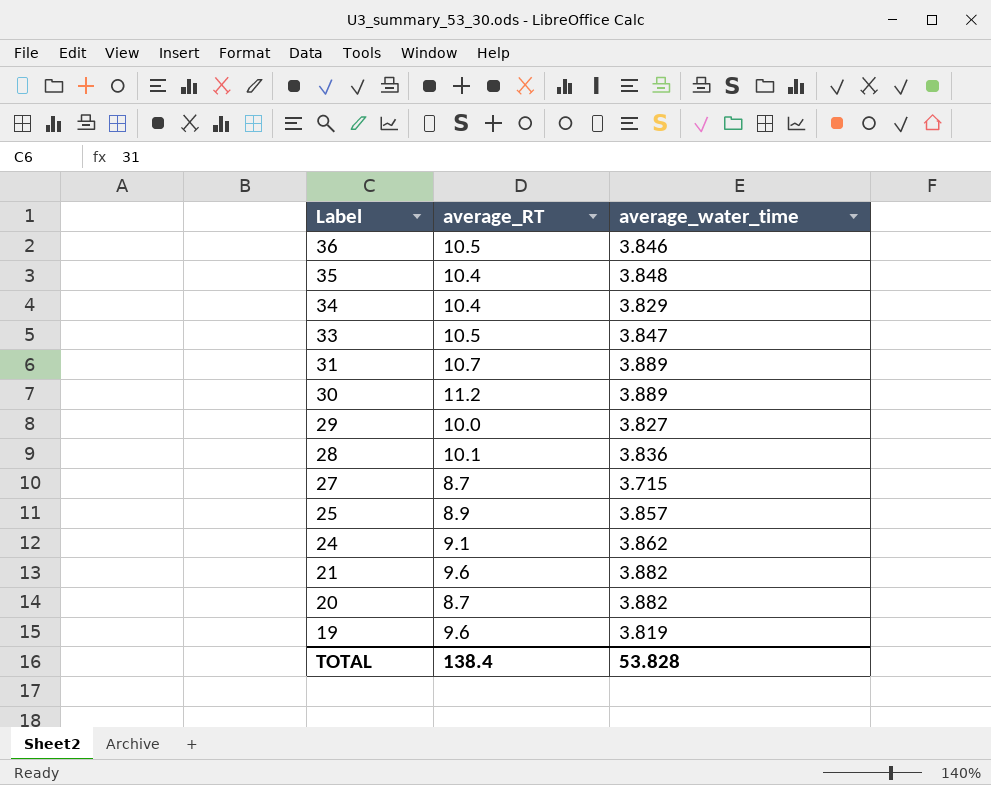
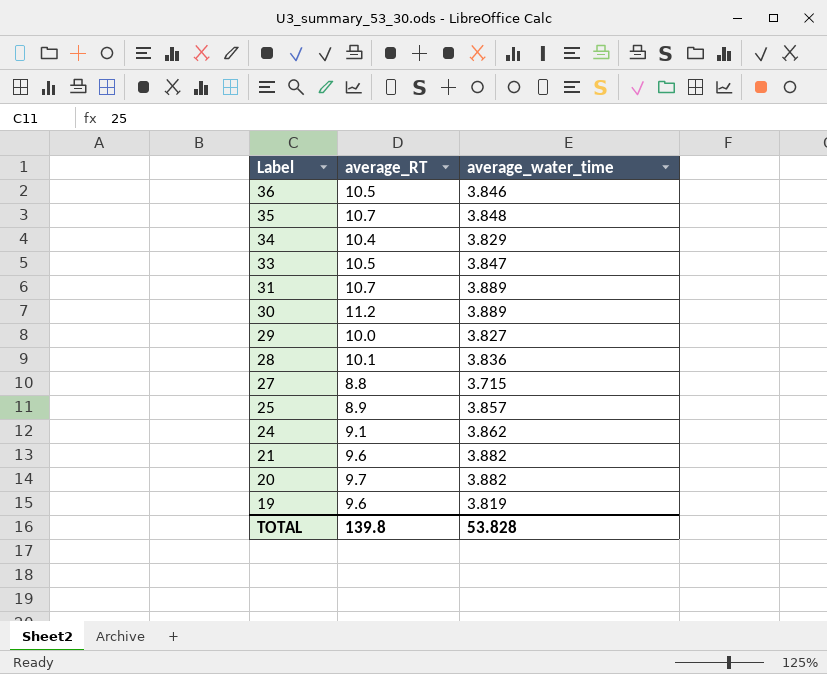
35 | average_RT: 10.4 -> 10.7
27 | average_RT: 8.7 -> 8.8
20 | average_RT: 8.7 -> 9.7
TOTAL | average_RT: 138.4 -> 139.8

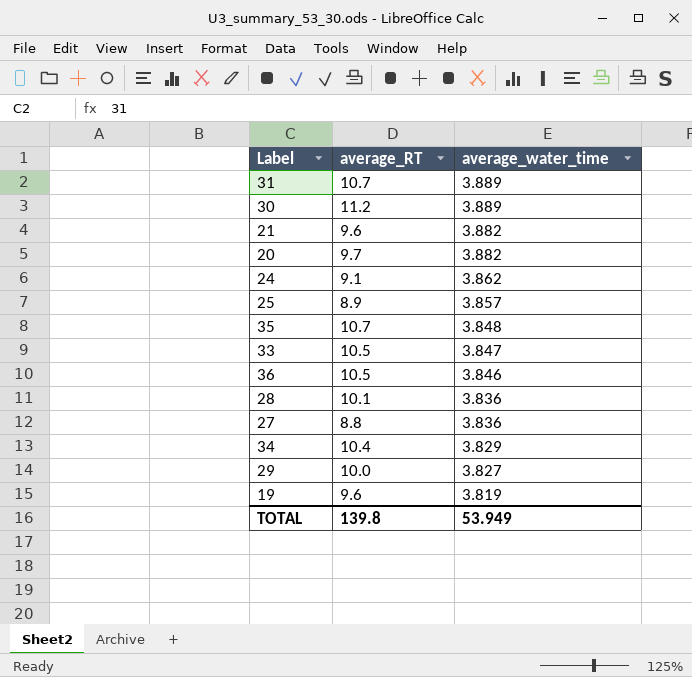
row order: Label descending -> average_water_time descending
27 | average_water_time: 3.715 -> 3.836
TOTAL | average_water_time: 53.828 -> 53.949

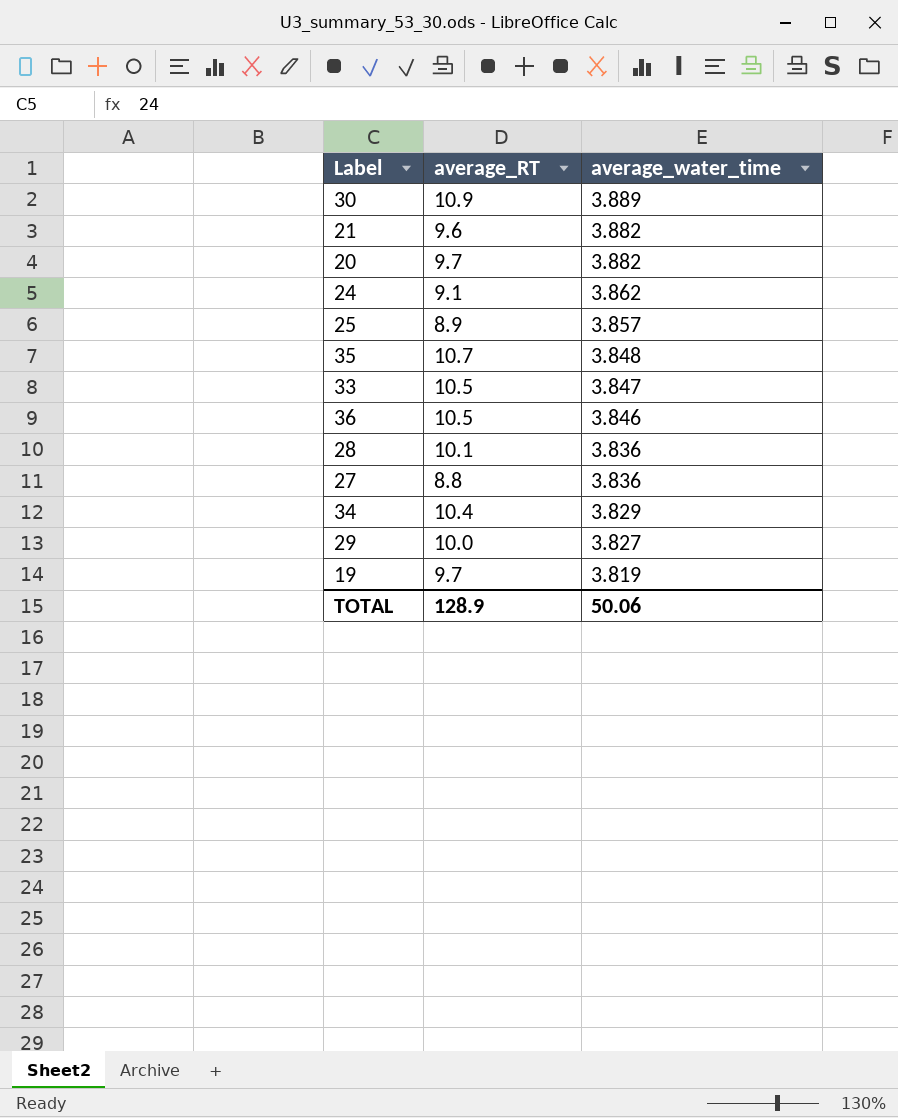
row 31: 10.7 | 3.889 -> none
30 | average_RT: 11.2 -> 10.9
19 | average_RT: 9.6 -> 9.7
TOTAL | average_RT: 139.8 -> 128.9
TOTAL | average_water_time: 53.949 -> 50.06

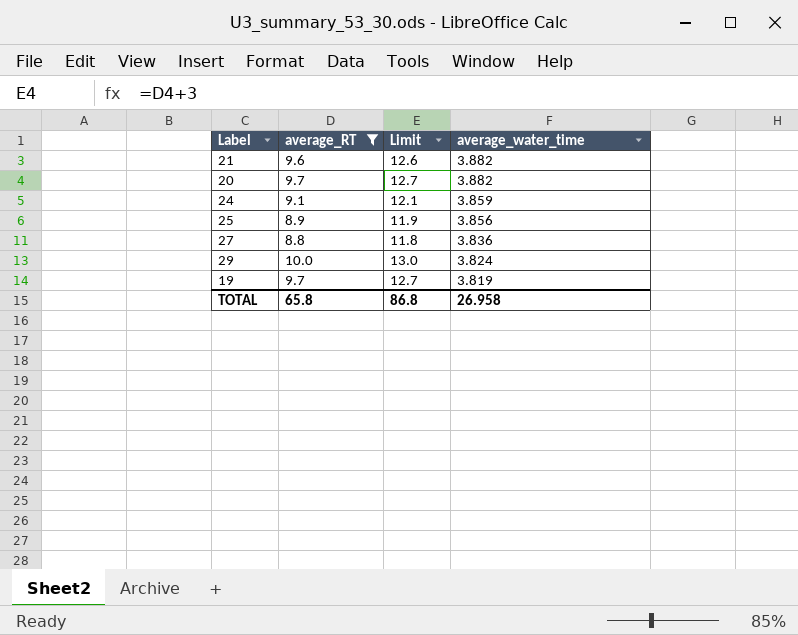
filter: none -> average_RT <= 10.0
column Limit | formula: none -> [average_RT] + 3
24 | average_water_time: 3.862 -> 3.859
25 | average_water_time: 3.857 -> 3.856
29 | average_water_time: 3.827 -> 3.824
TOTAL | average_RT: 128.9 -> 65.8
TOTAL | average_water_time: 50.06 -> 26.958

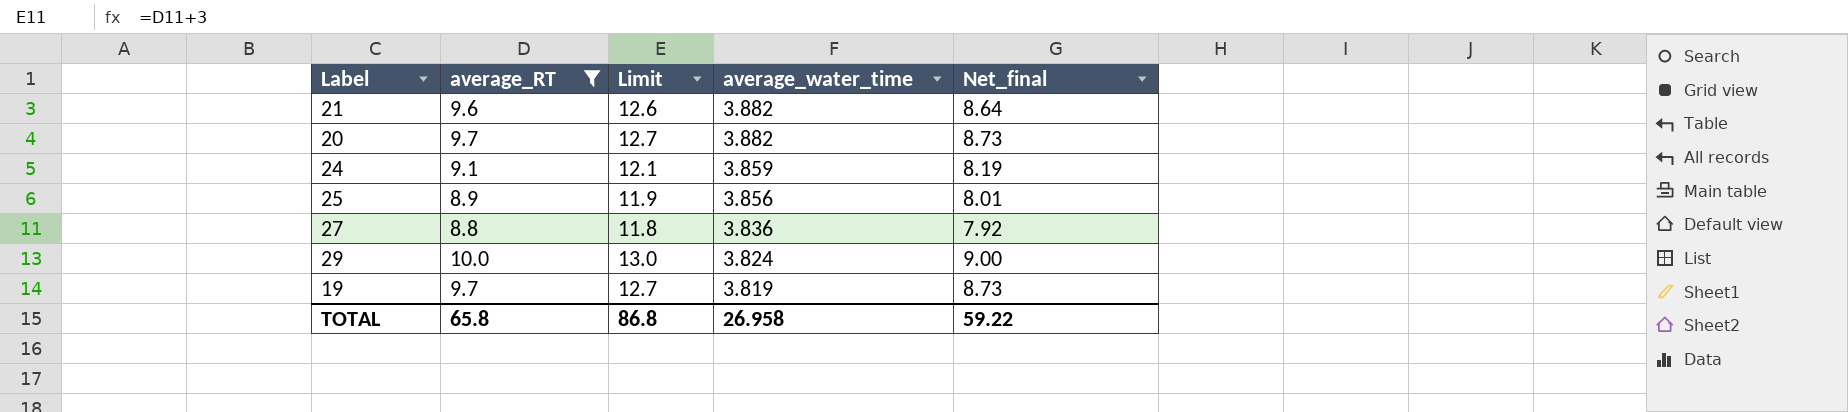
column Net_final | formula: none -> [average_RT] * 0.9

